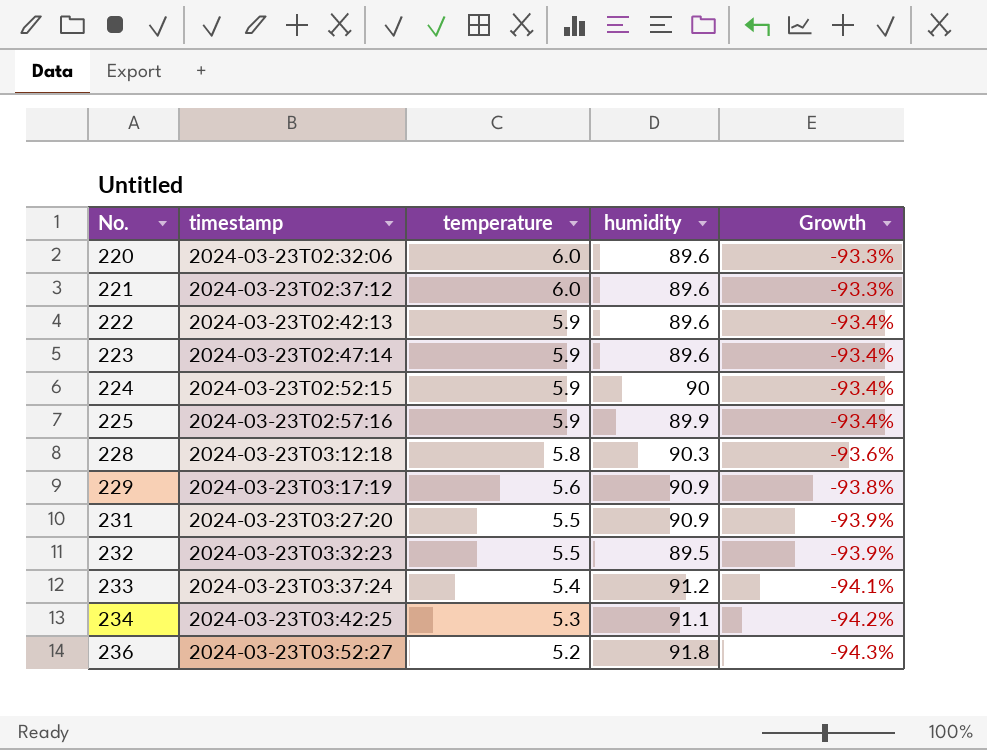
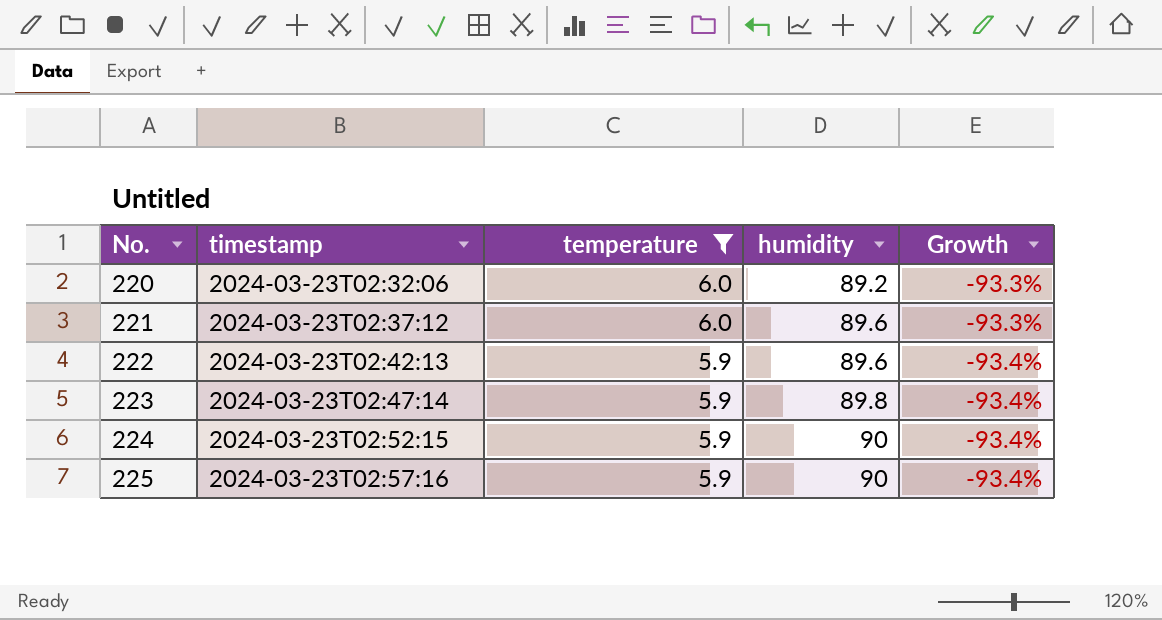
filter: none -> temperature >= 5.9
220 | humidity: 89.6 -> 89.2
223 | humidity: 89.6 -> 89.8
225 | humidity: 89.9 -> 90

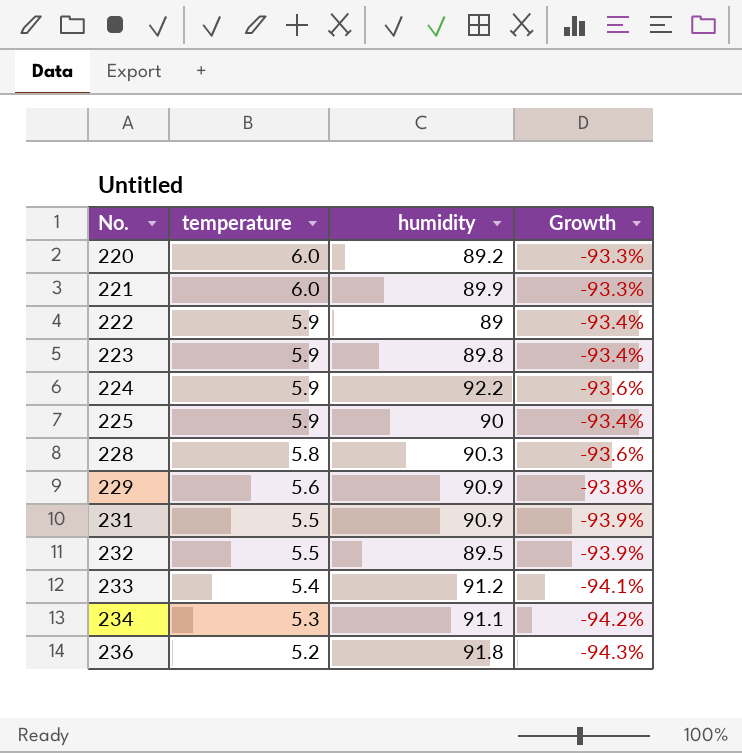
filter: temperature >= 5.9 -> none
column timestamp | position: 2 -> none
221 | humidity: 89.6 -> 89.9
222 | humidity: 89.6 -> 89
224 | humidity: 90 -> 92.2
224 | Growth: -93.4% -> -93.6%

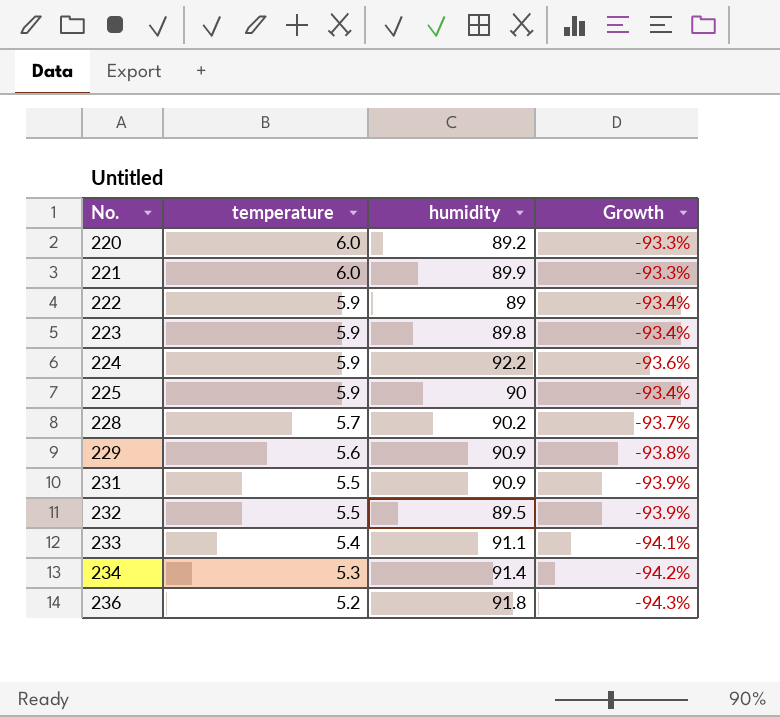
228 | temperature: 5.8 -> 5.7
228 | humidity: 90.3 -> 90.2
228 | Growth: -93.6% -> -93.7%
233 | humidity: 91.2 -> 91.1
234 | humidity: 91.1 -> 91.4

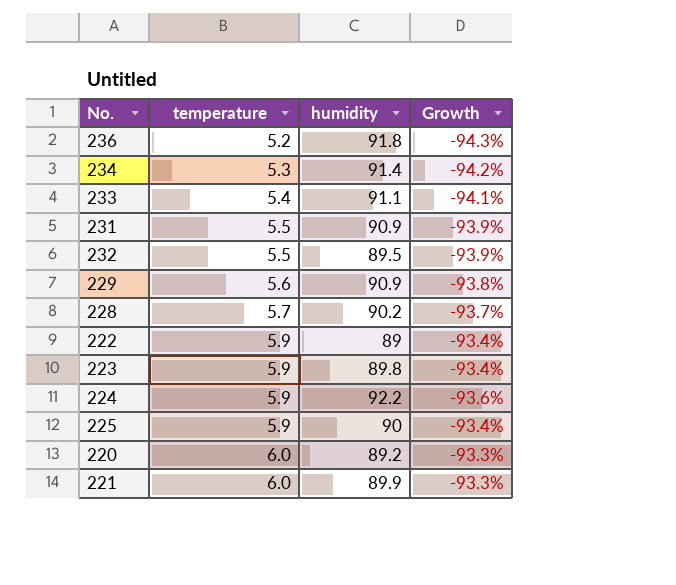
row order: No. ascending -> temperature ascending

